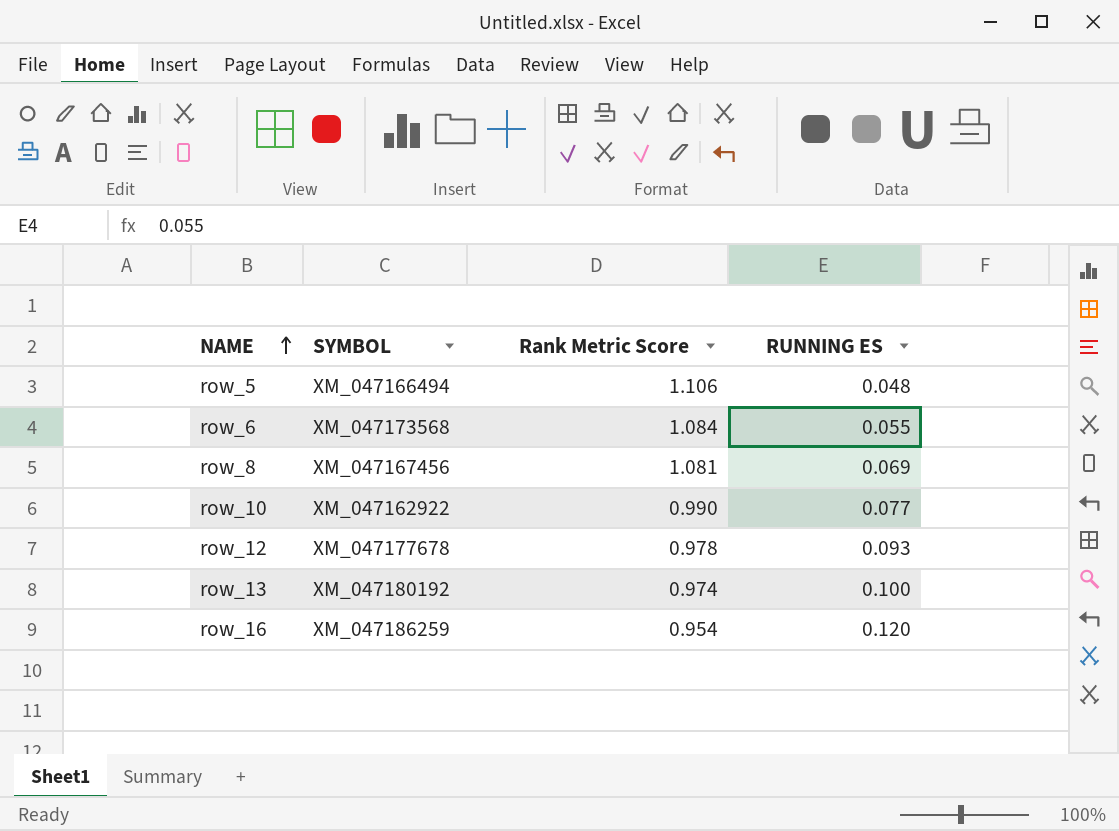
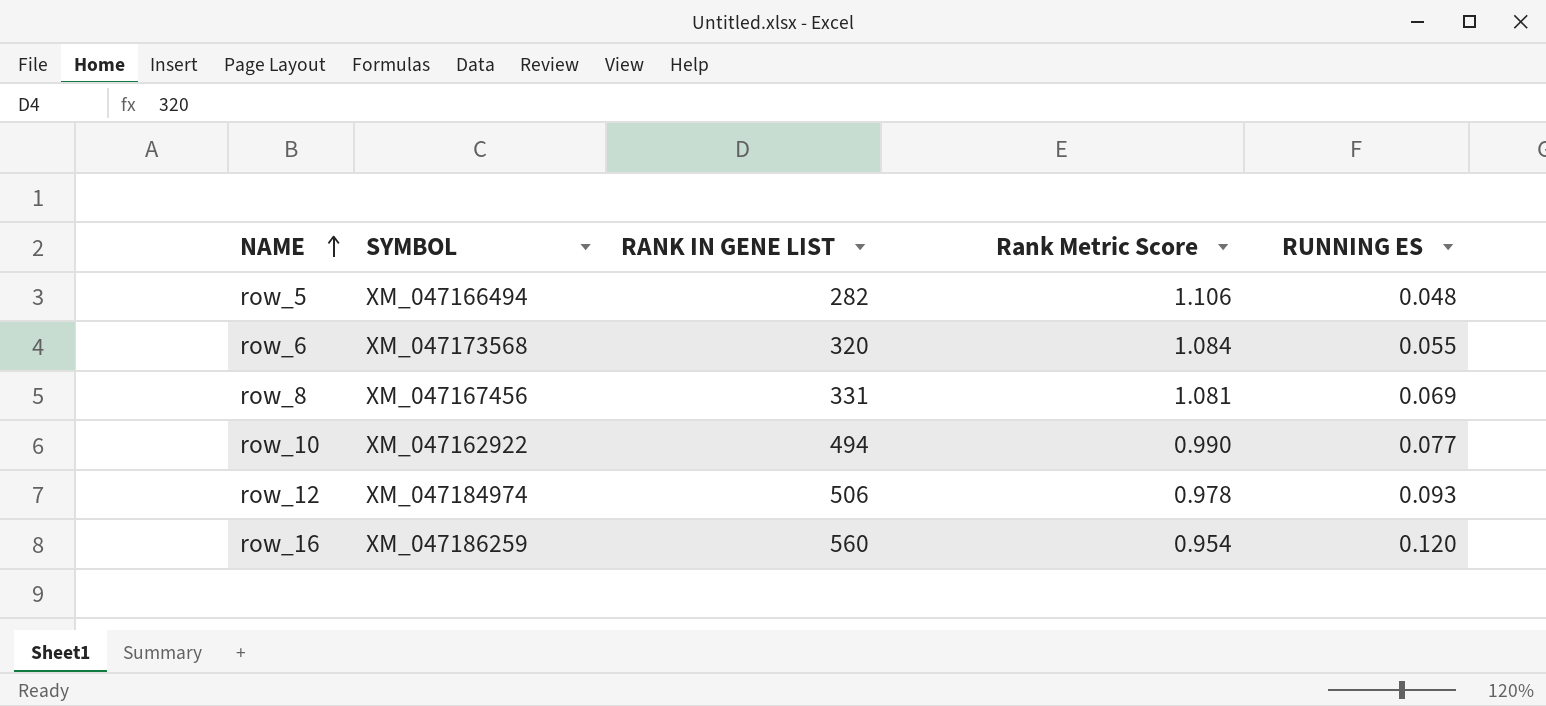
column RANK IN GENE LIST | position: none -> 3
row row_13: XM_047180192 | 0.974 | 0.100 -> none
row_12 | SYMBOL: XM_047177678 -> XM_047184974

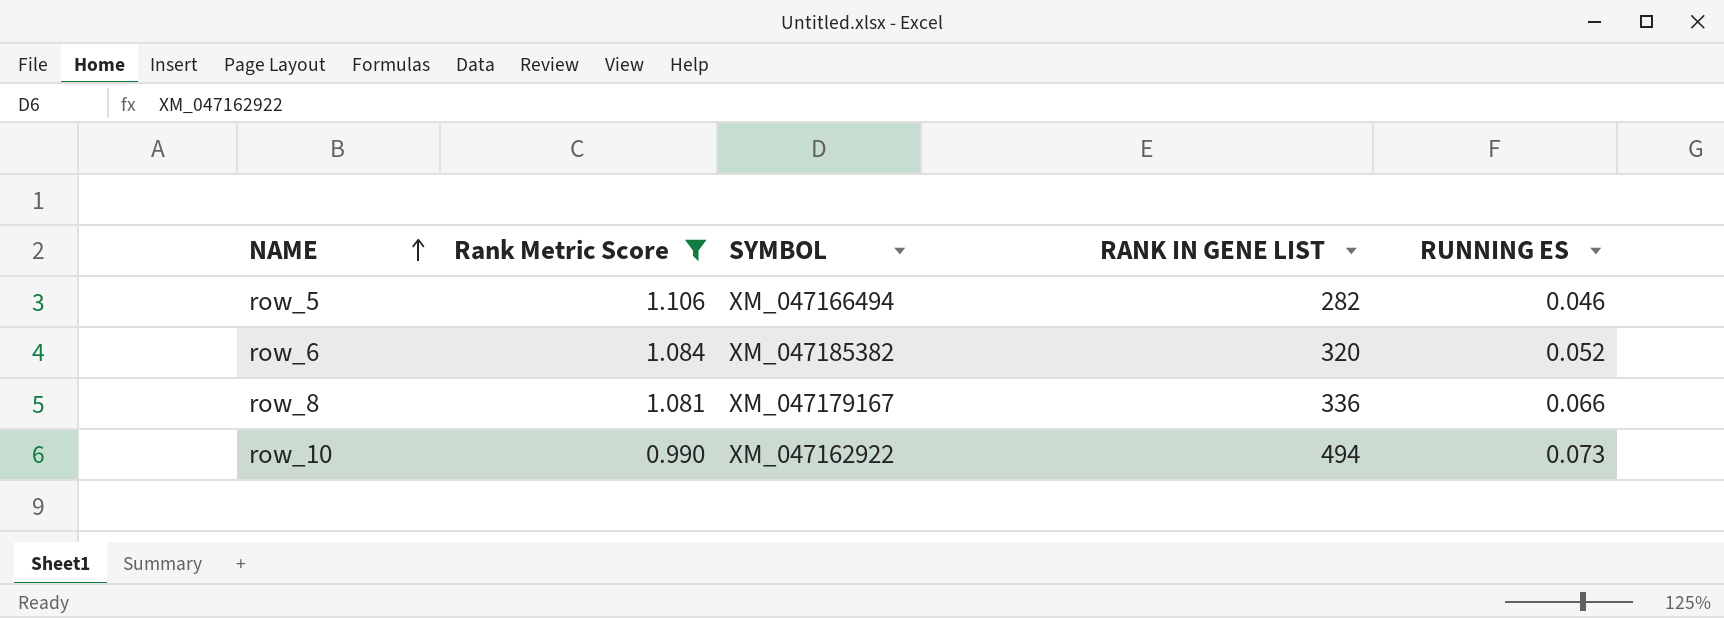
filter: none -> Rank Metric Score >= 0.990
column Rank Metric Score | position: 4 -> 2
row_5 | RUNNING ES: 0.048 -> 0.046
row_6 | SYMBOL: XM_047173568 -> XM_047185382
row_6 | RUNNING ES: 0.055 -> 0.052
row_8 | SYMBOL: XM_047167456 -> XM_047179167
row_8 | RANK IN GENE LIST: 331 -> 336
row_8 | RUNNING ES: 0.069 -> 0.066
row_10 | RUNNING ES: 0.077 -> 0.073

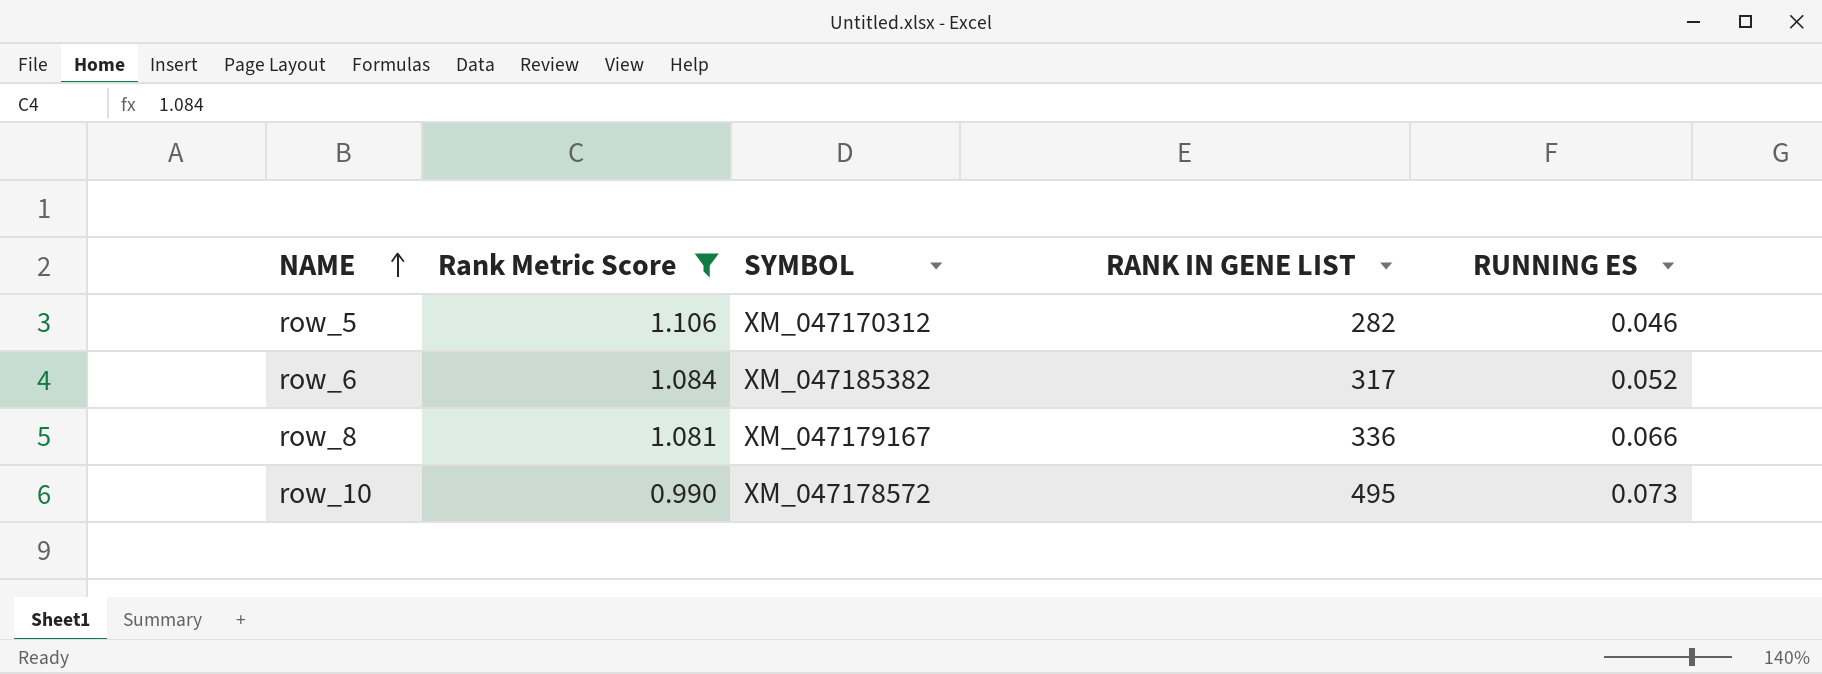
row_5 | SYMBOL: XM_047166494 -> XM_047170312
row_6 | RANK IN GENE LIST: 320 -> 317
row_10 | SYMBOL: XM_047162922 -> XM_047178572
row_10 | RANK IN GENE LIST: 494 -> 495

